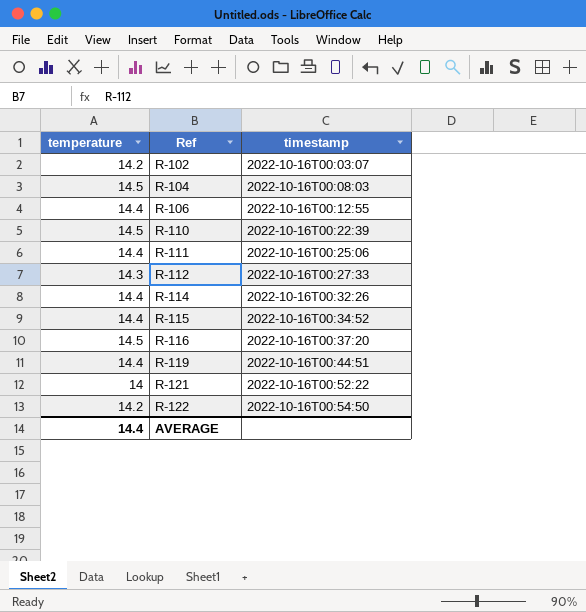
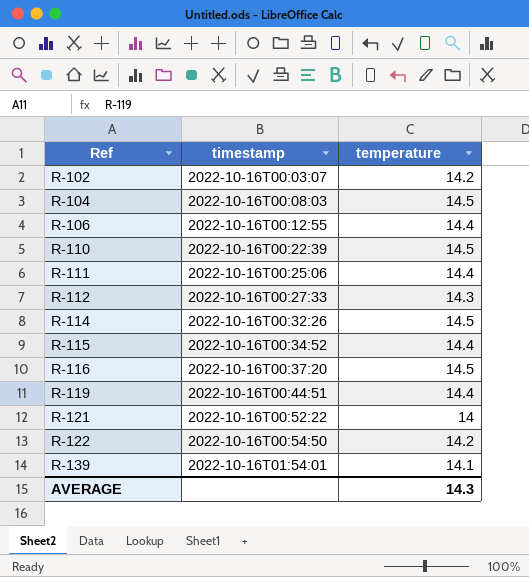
column temperature | position: 1 -> 3
R-114 | temperature: 14.4 -> 14.5
row R-139: none -> 2022-10-16T01:54:01 | 14.1
AVERAGE | temperature: 14.4 -> 14.3

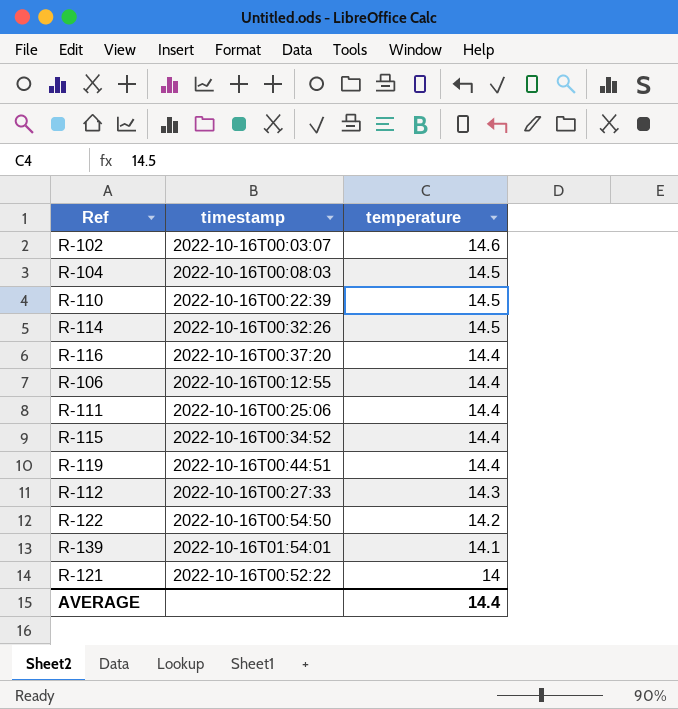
row order: Ref ascending -> temperature descending
R-102 | temperature: 14.2 -> 14.6
R-116 | temperature: 14.5 -> 14.4
AVERAGE | temperature: 14.3 -> 14.4

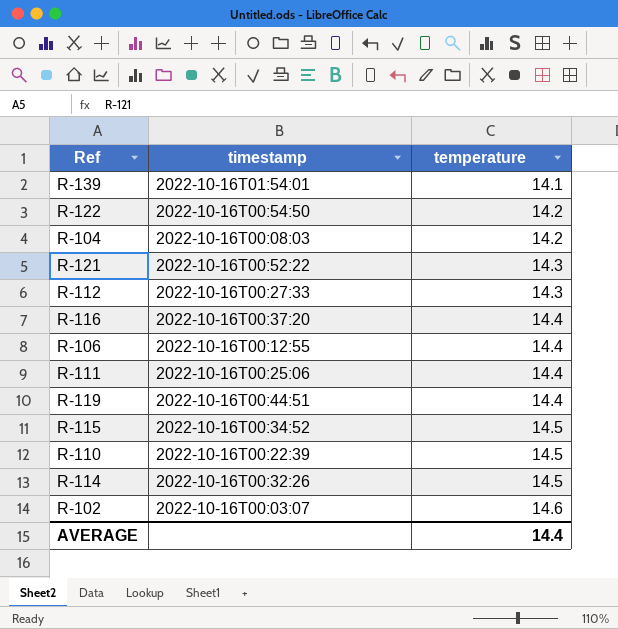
row order: temperature descending -> temperature ascending
R-104 | temperature: 14.5 -> 14.2
R-121 | temperature: 14 -> 14.3
R-115 | temperature: 14.4 -> 14.5

